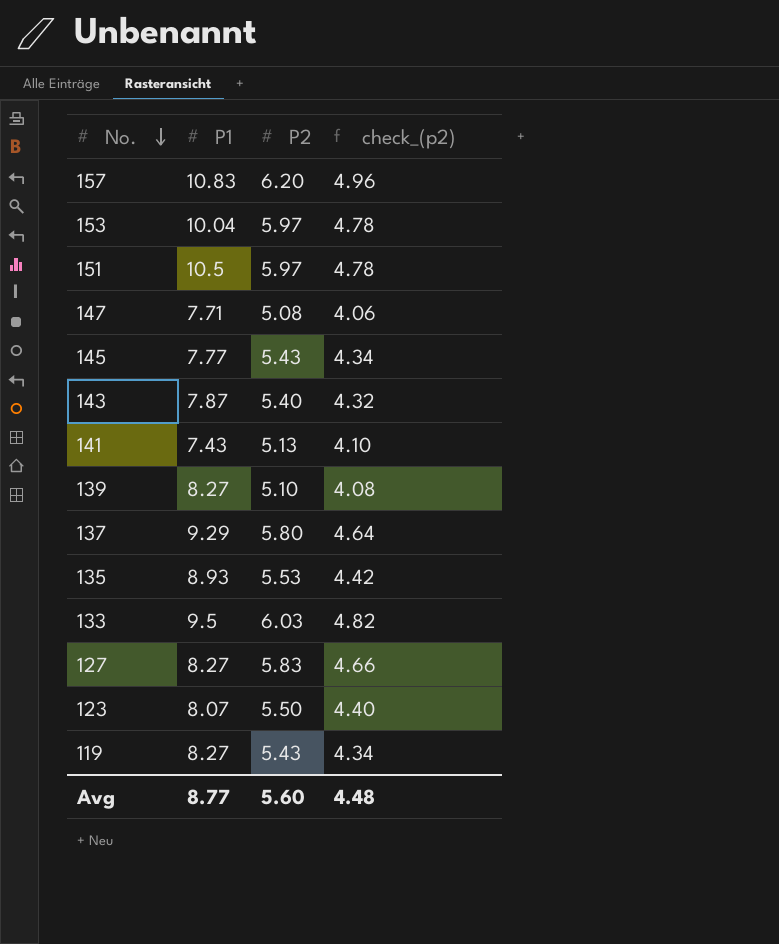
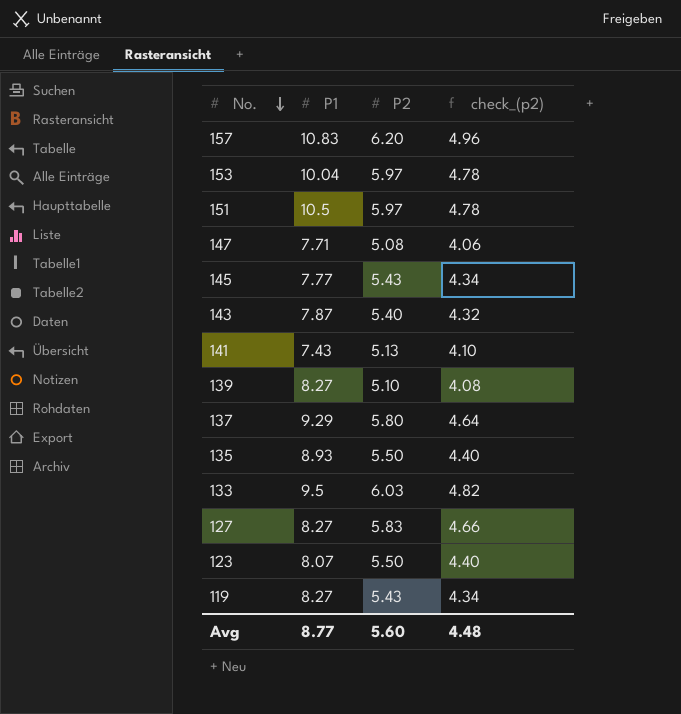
135 | P2: 5.53 -> 5.50
135 | check_(p2): 4.42 -> 4.40

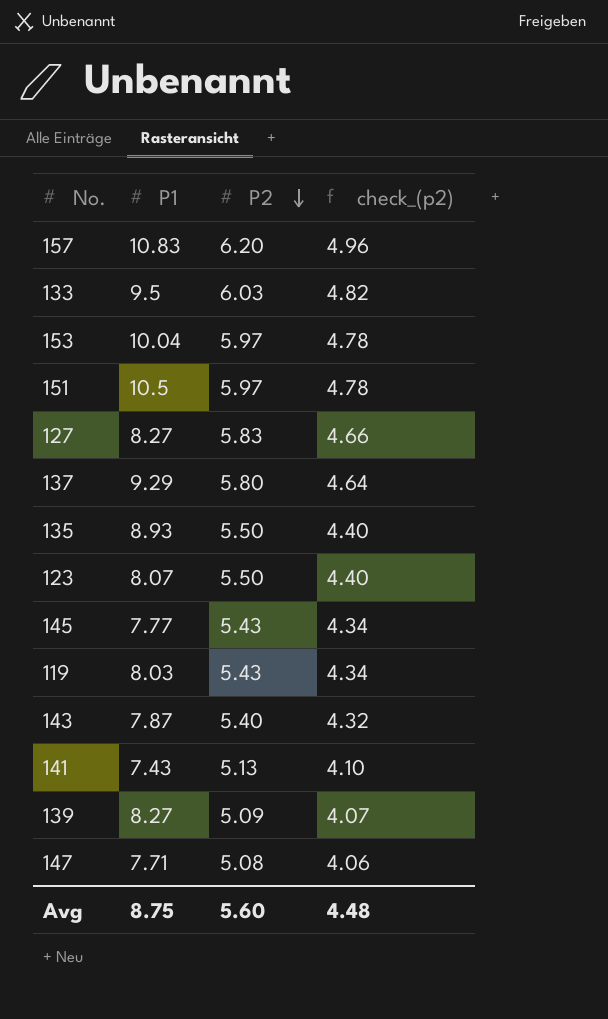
row order: No. descending -> P2 descending
119 | P1: 8.27 -> 8.03
139 | P2: 5.10 -> 5.09
139 | check_(p2): 4.08 -> 4.07
Avg | P1: 8.77 -> 8.75

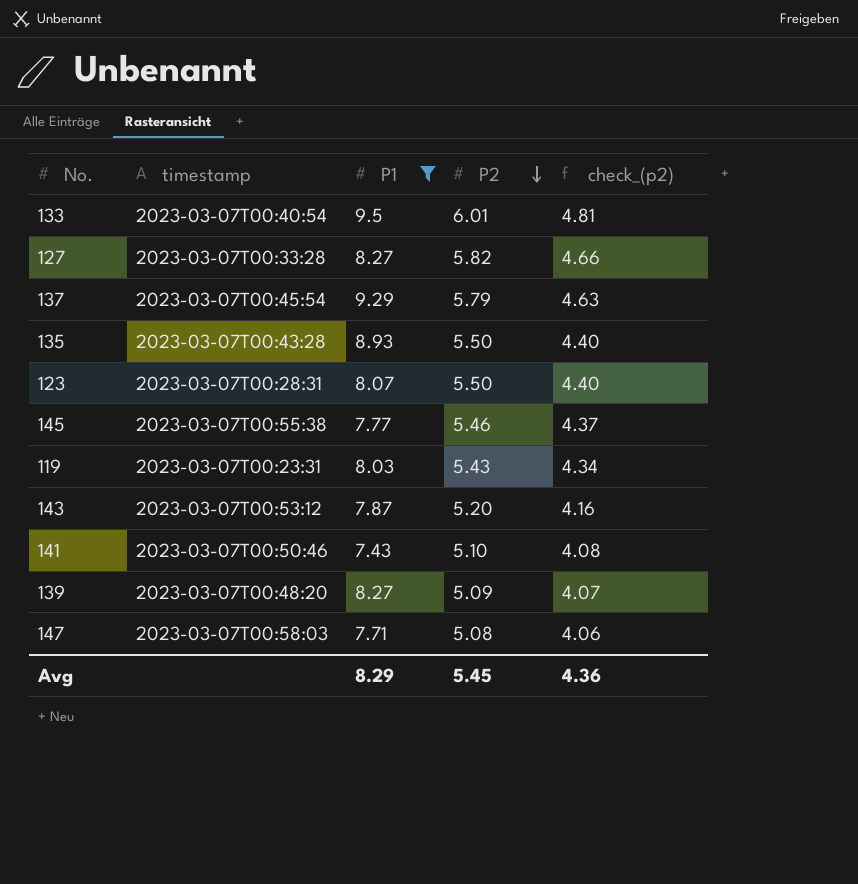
filter: none -> P1 <= 9.5
column timestamp | position: none -> 2
133 | P2: 6.03 -> 6.01
133 | check_(p2): 4.82 -> 4.81
127 | P2: 5.83 -> 5.82
137 | P2: 5.80 -> 5.79
137 | check_(p2): 4.64 -> 4.63
145 | P2: 5.43 -> 5.46
145 | check_(p2): 4.34 -> 4.37
143 | P2: 5.40 -> 5.20
143 | check_(p2): 4.32 -> 4.16
141 | P2: 5.13 -> 5.10
141 | check_(p2): 4.10 -> 4.08
Avg | P1: 8.75 -> 8.29
Avg | P2: 5.60 -> 5.45
Avg | check_(p2): 4.48 -> 4.36

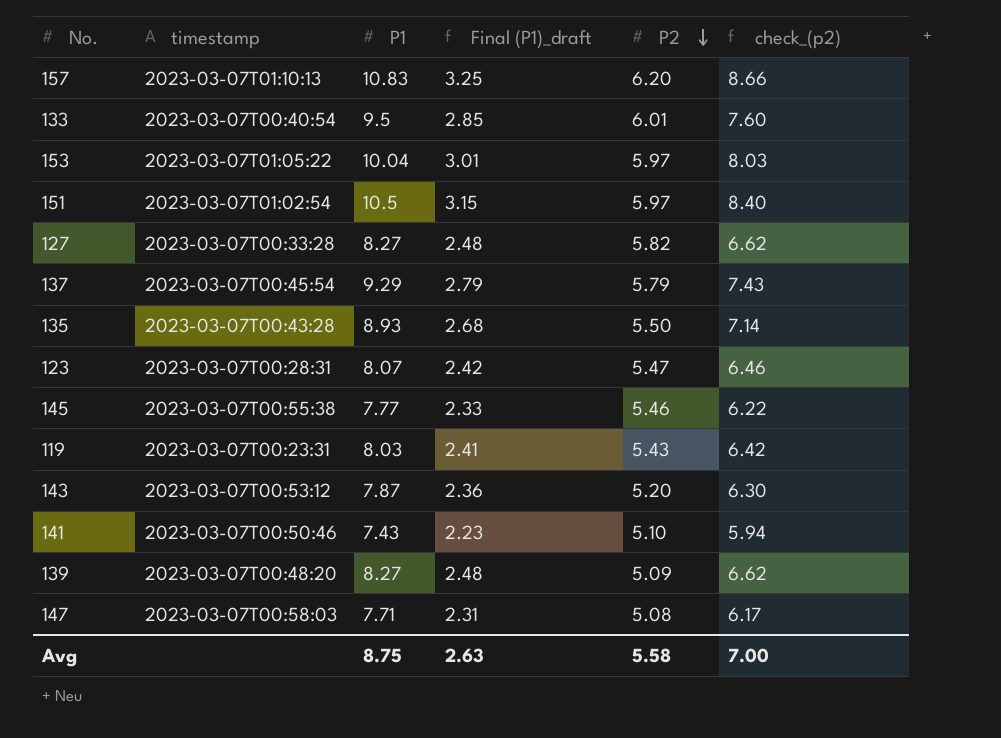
filter: P1 <= 9.5 -> none
column Final (P1)_draft | formula: none -> [P1] * 0.3
column check_(p2) | formula: [P2] * 0.8 -> [P1] * 0.8
123 | P2: 5.50 -> 5.47
Avg | P1: 8.29 -> 8.75
Avg | P2: 5.45 -> 5.58
Avg | check_(p2): 4.36 -> 7.00

